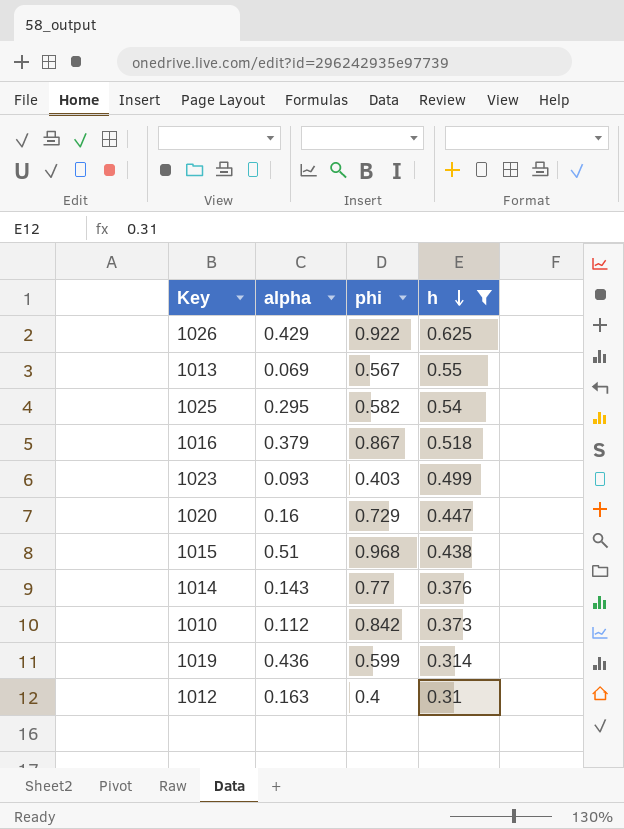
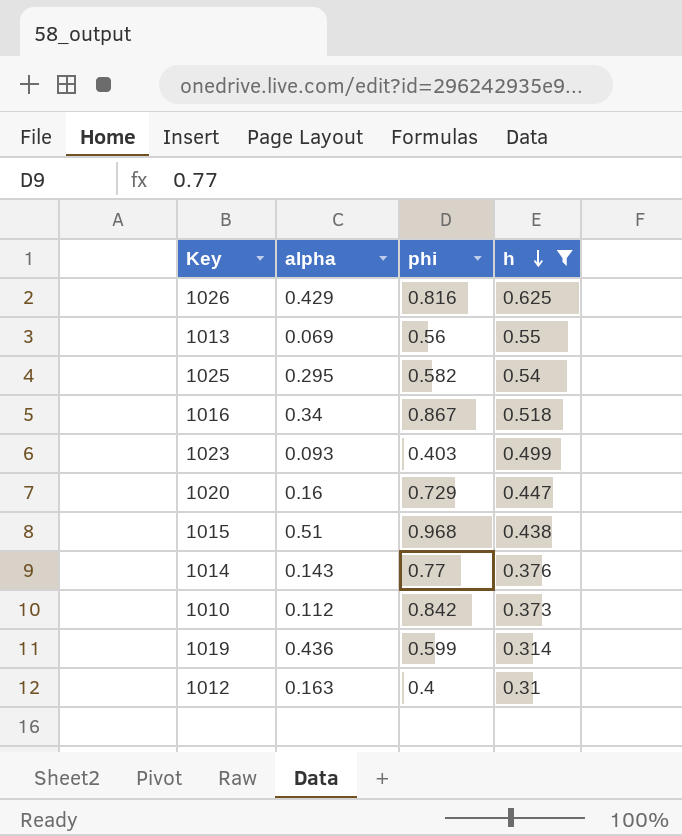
1026 | phi: 0.922 -> 0.816
1013 | phi: 0.567 -> 0.56
1016 | alpha: 0.379 -> 0.34

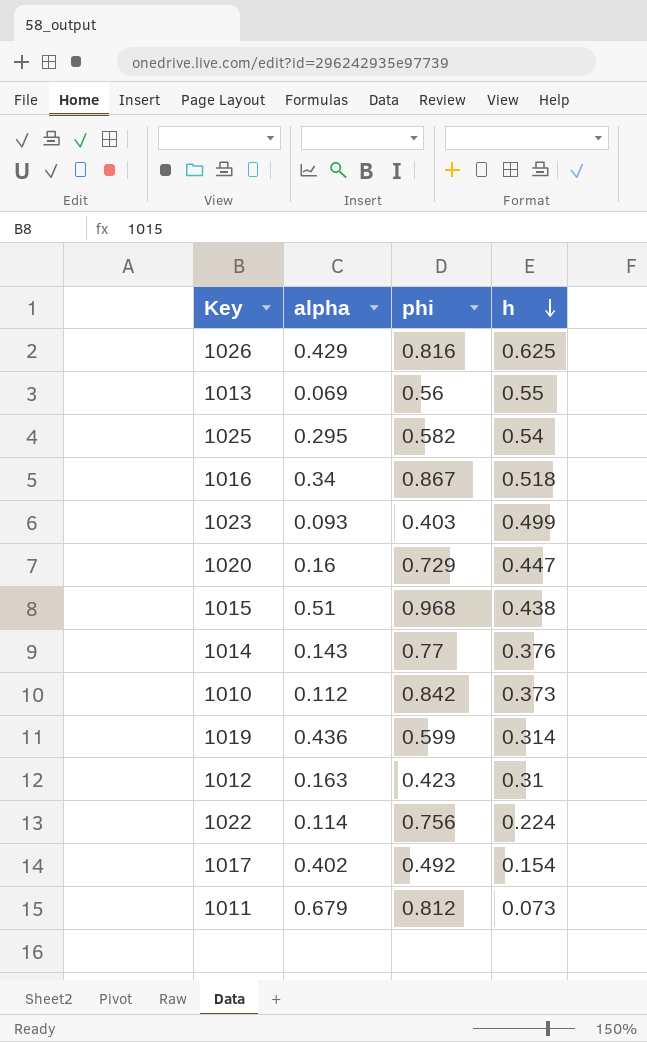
filter: h >= 0.31 -> none
1012 | phi: 0.4 -> 0.423

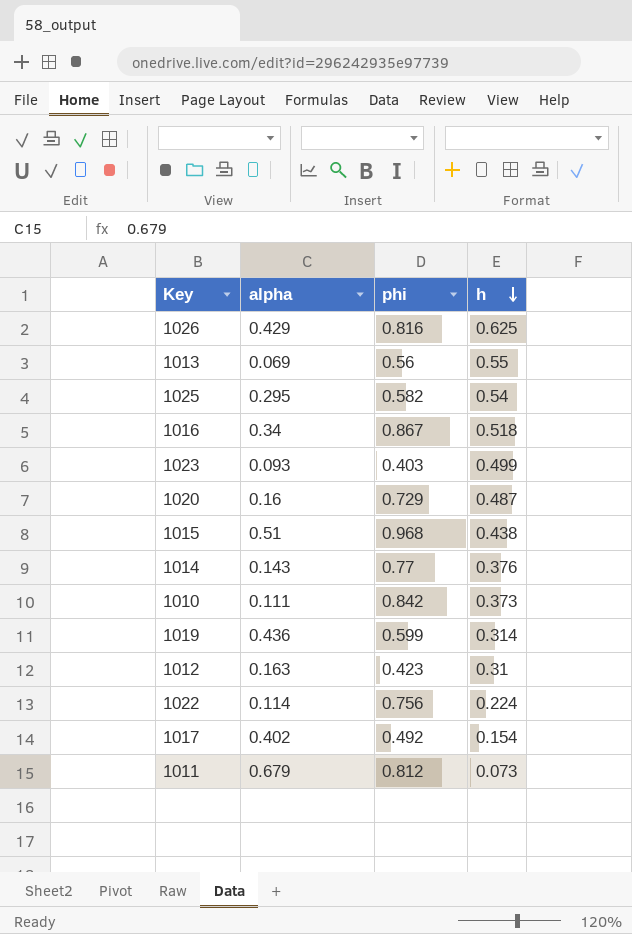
1020 | h: 0.447 -> 0.487
1010 | alpha: 0.112 -> 0.111

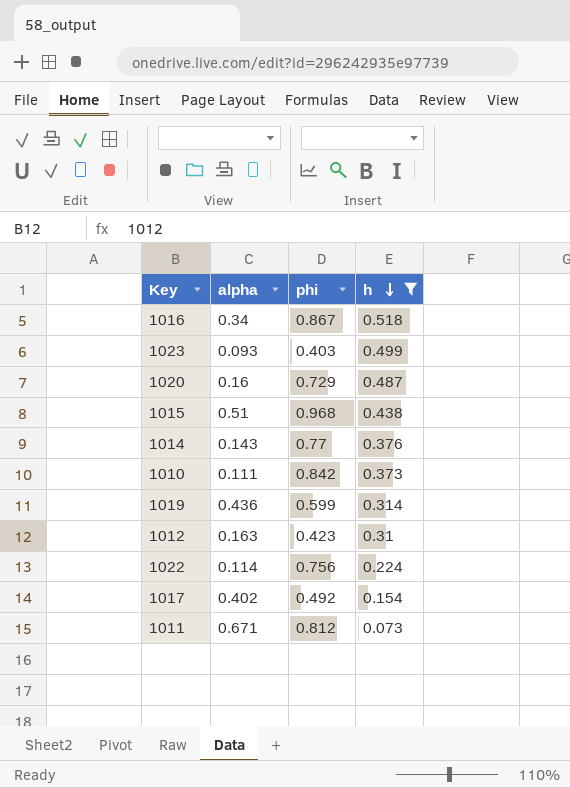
filter: none -> h <= 0.518
1011 | alpha: 0.679 -> 0.671

